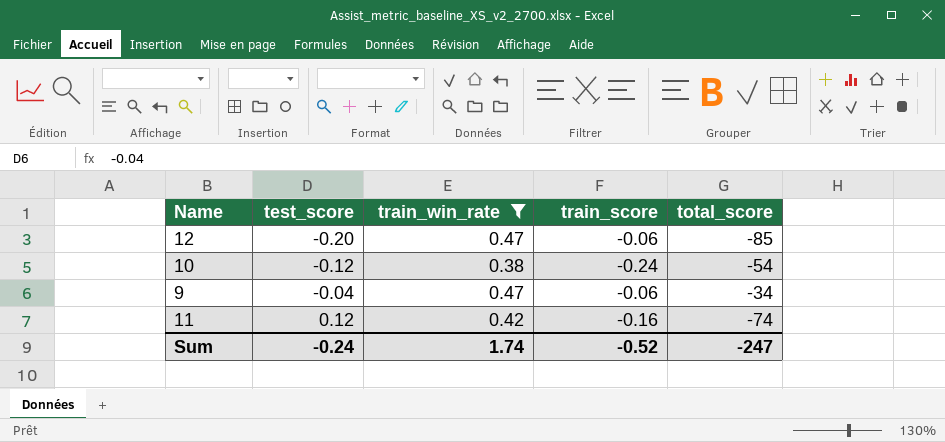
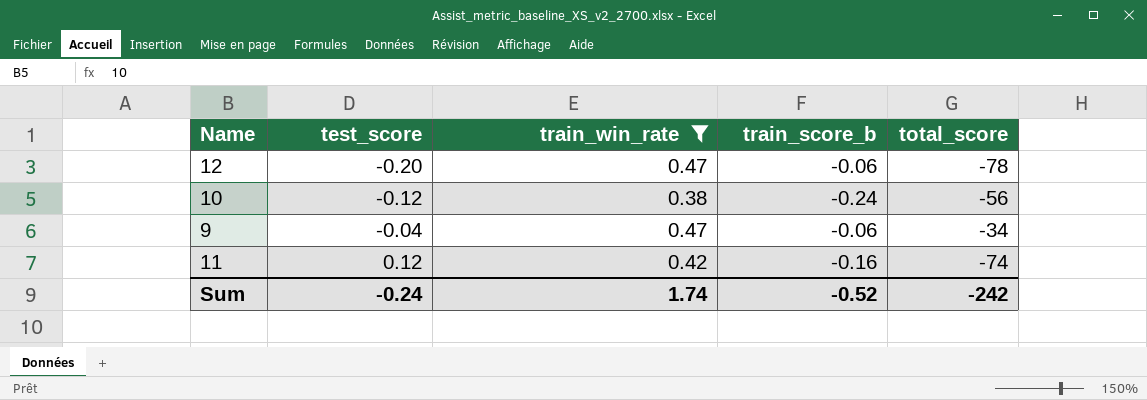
column name: train_score -> train_score_b
12 | total_score: -85 -> -78
10 | total_score: -54 -> -56
Sum | total_score: -247 -> -242

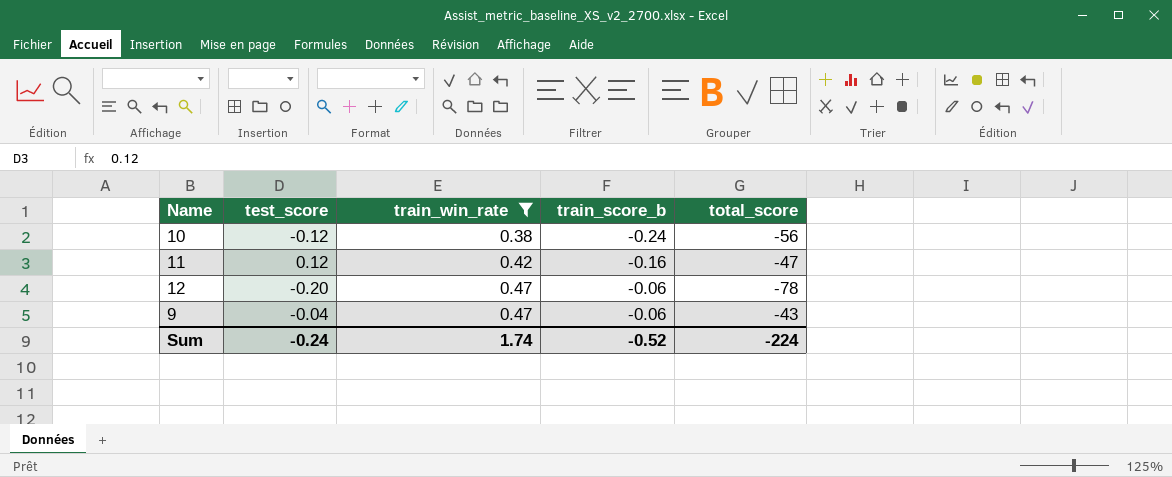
row order: test_score ascending -> train_win_rate ascending
11 | total_score: -74 -> -47
9 | total_score: -34 -> -43
Sum | total_score: -242 -> -224

